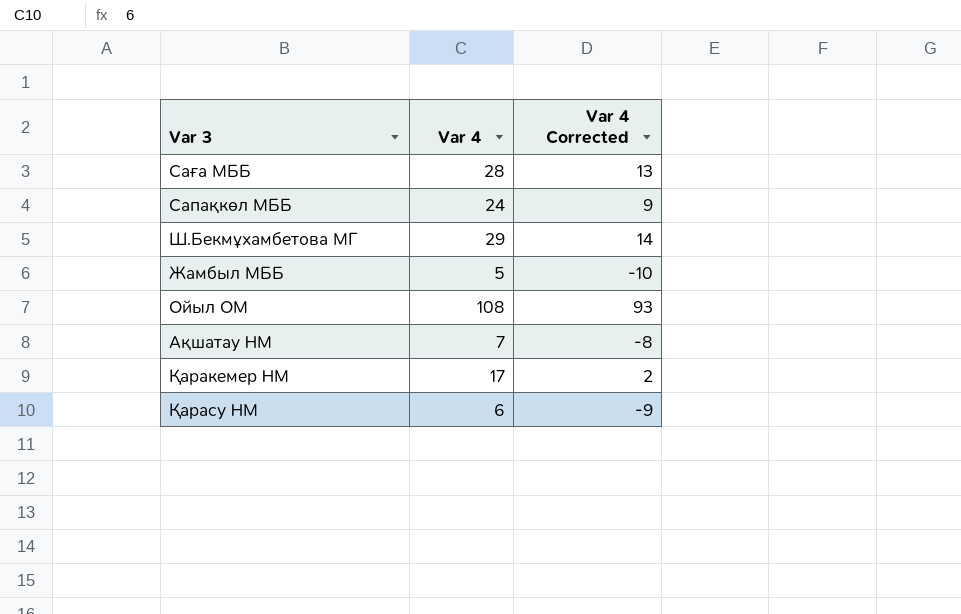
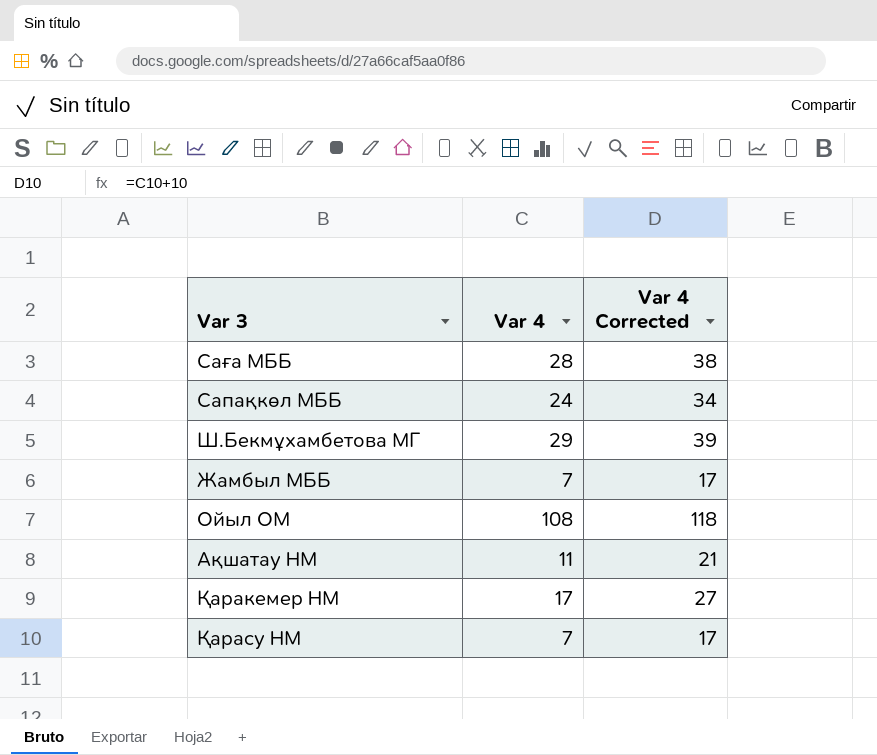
column Var 4 Corrected | formula: [Var 4] - 15 -> [Var 4] + 10
Жамбыл МББ | Var 4: 5 -> 7
Ақшатау НМ | Var 4: 7 -> 11
Қарасу НМ | Var 4: 6 -> 7

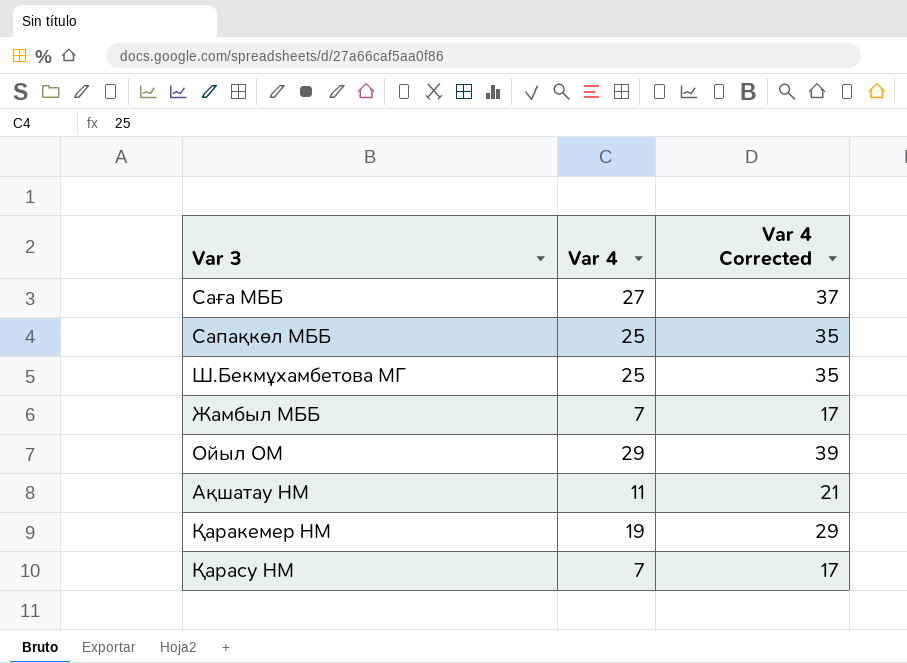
Саға МББ | Var 4: 28 -> 27
Саға МББ | Var 4 Corrected: 38 -> 37
Сапақкөл МББ | Var 4: 24 -> 25
Сапақкөл МББ | Var 4 Corrected: 34 -> 35
Ш.Бекмұхамбетова МГ | Var 4: 29 -> 25
Ш.Бекмұхамбетова МГ | Var 4 Corrected: 39 -> 35
Ойыл ОМ | Var 4: 108 -> 29
Ойыл ОМ | Var 4 Corrected: 118 -> 39
Қаракемер НМ | Var 4: 17 -> 19
Қаракемер НМ | Var 4 Corrected: 27 -> 29

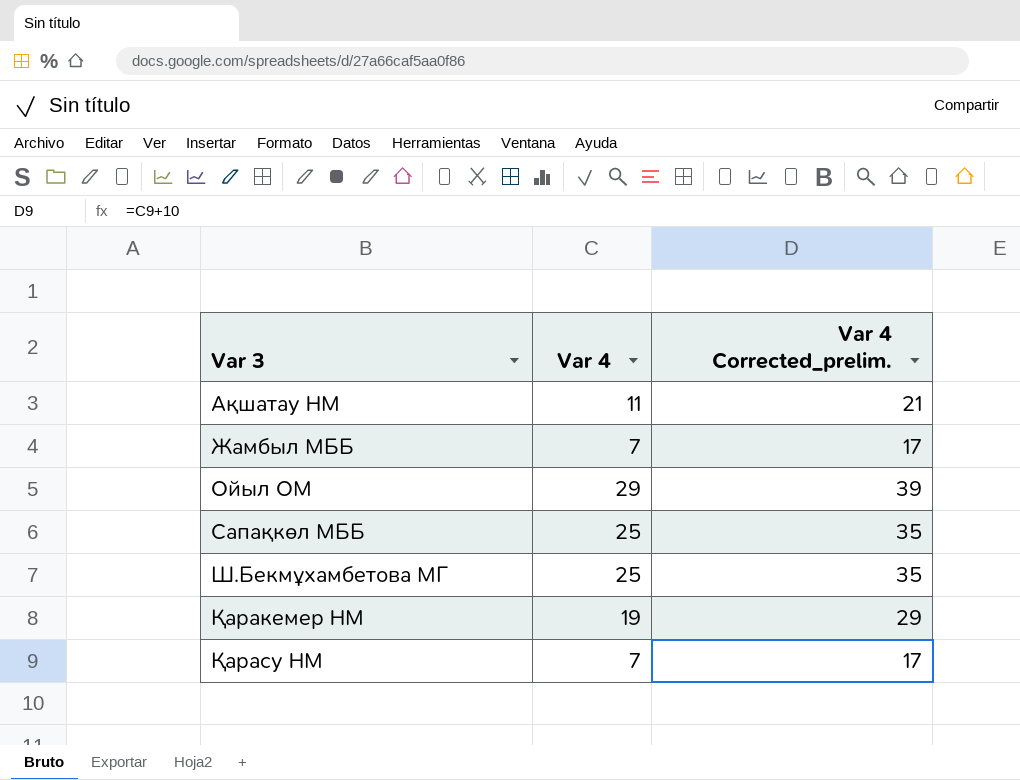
row order: none -> Var 3 ascending
column name: Var 4 Corrected -> Var 4 Corrected_prelim.
row Саға МББ: 27 | 37 -> none

